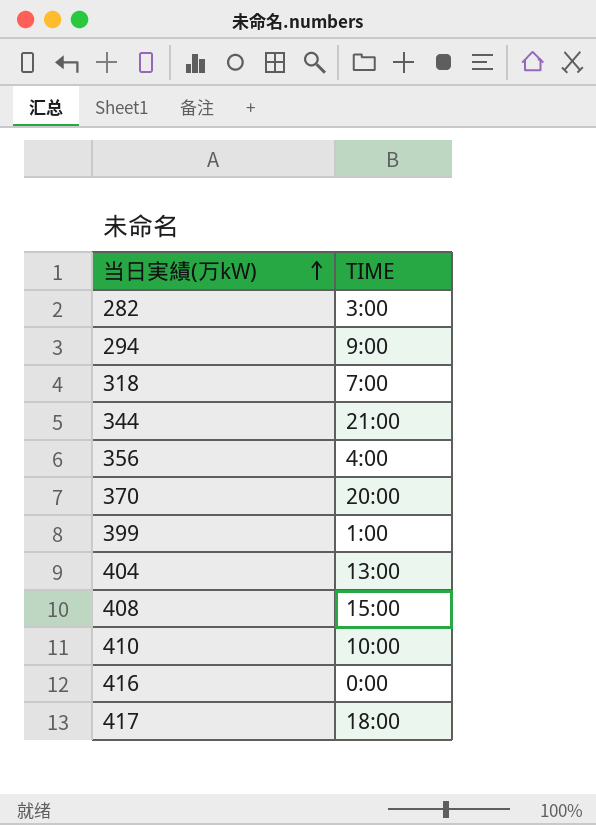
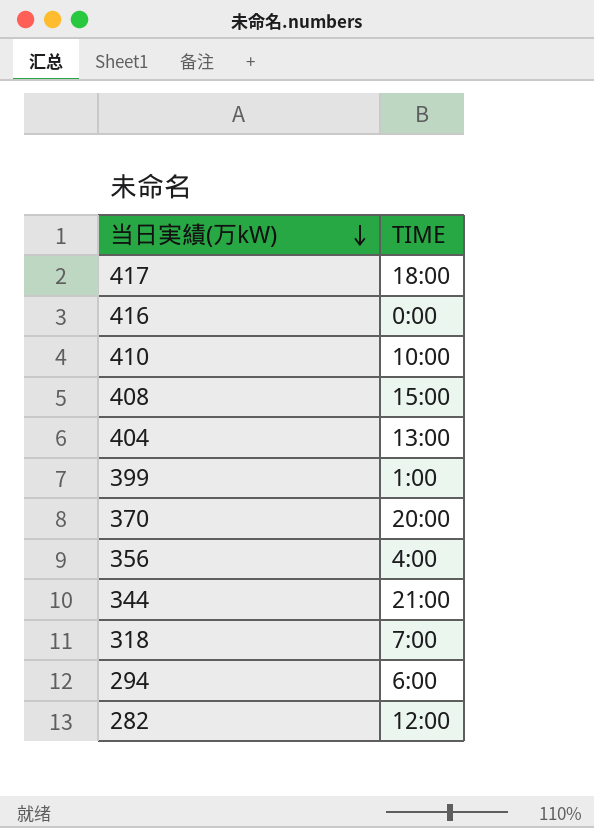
row order: 当日実績(万kW) ascending -> 当日実績(万kW) descending
294 | TIME: 9:00 -> 6:00
282 | TIME: 3:00 -> 12:00

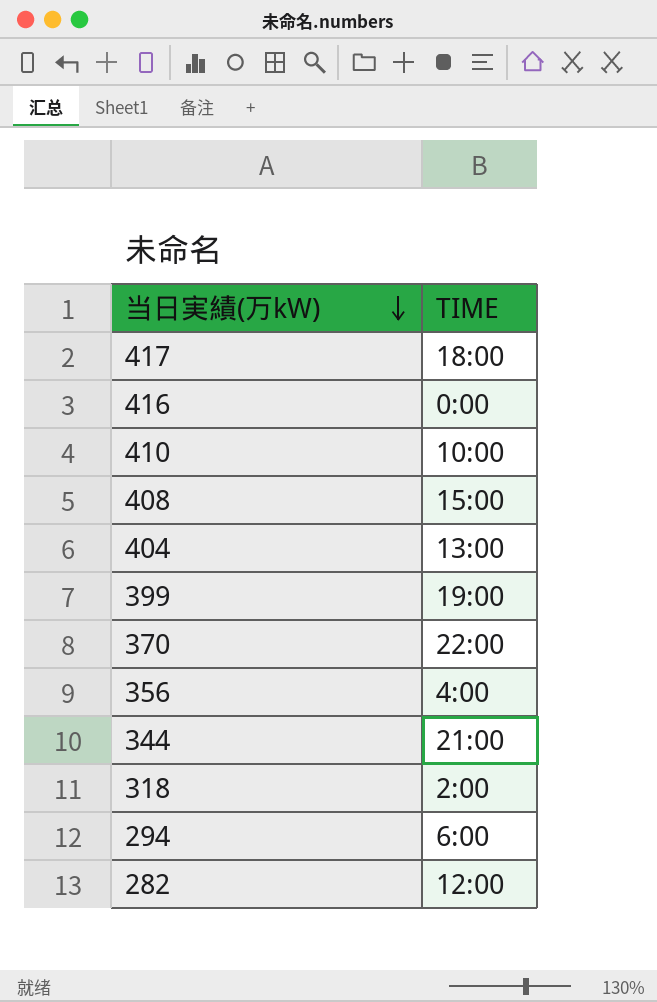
399 | TIME: 1:00 -> 19:00
370 | TIME: 20:00 -> 22:00
318 | TIME: 7:00 -> 2:00

